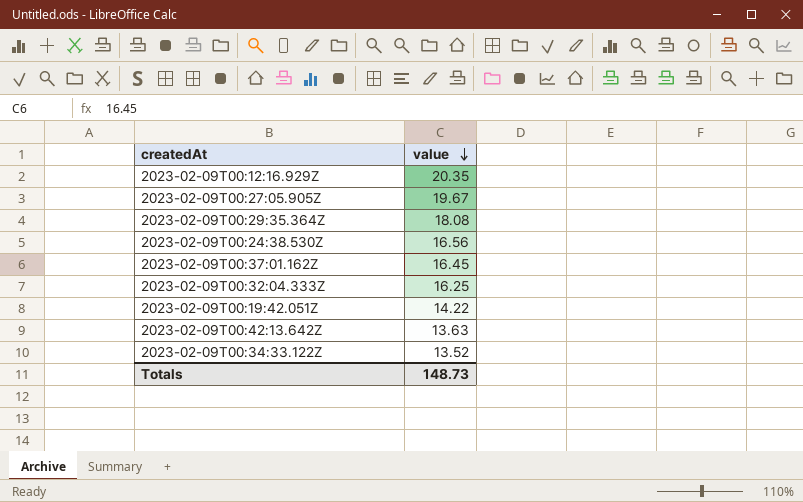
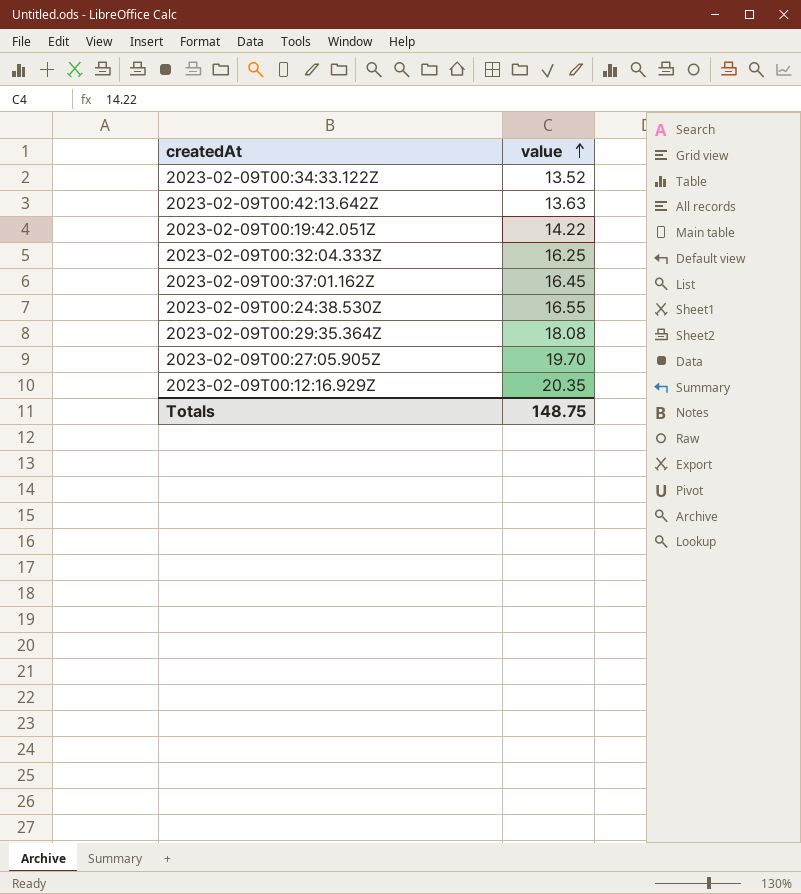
row order: value descending -> value ascending
2023-02-09T00:24:38.530Z | value: 16.56 -> 16.55
2023-02-09T00:27:05.905Z | value: 19.67 -> 19.70
Totals | value: 148.73 -> 148.75

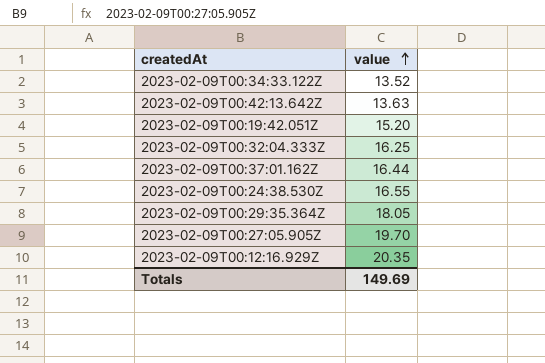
2023-02-09T00:19:42.051Z | value: 14.22 -> 15.20
2023-02-09T00:37:01.162Z | value: 16.45 -> 16.44
2023-02-09T00:29:35.364Z | value: 18.08 -> 18.05
Totals | value: 148.75 -> 149.69

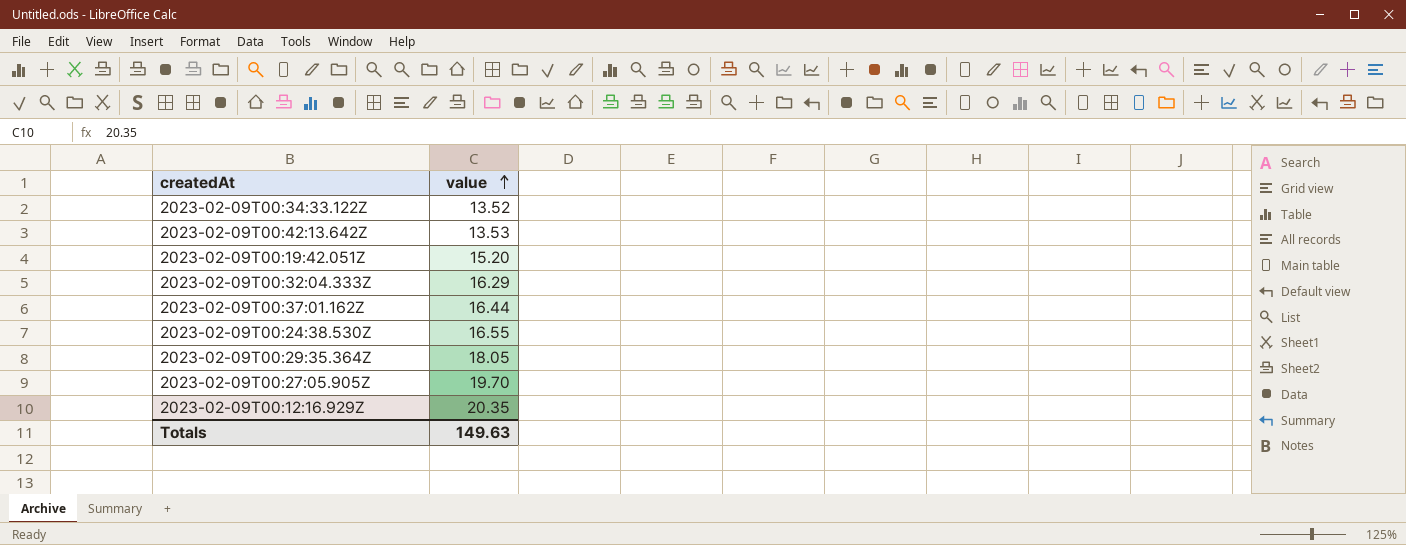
2023-02-09T00:42:13.642Z | value: 13.63 -> 13.53
2023-02-09T00:32:04.333Z | value: 16.25 -> 16.29
Totals | value: 149.69 -> 149.63

